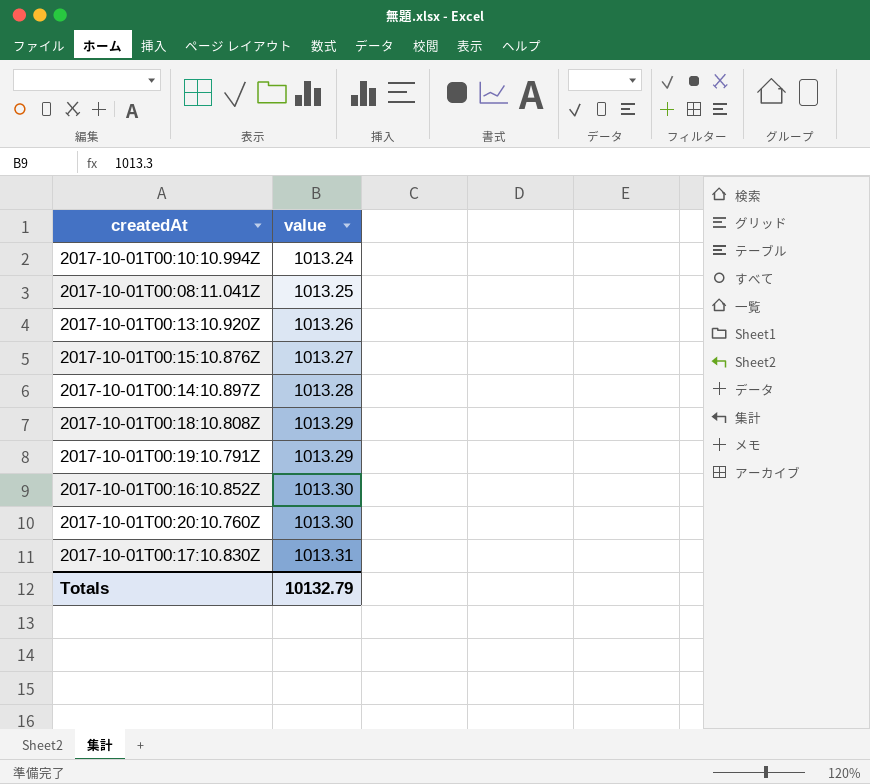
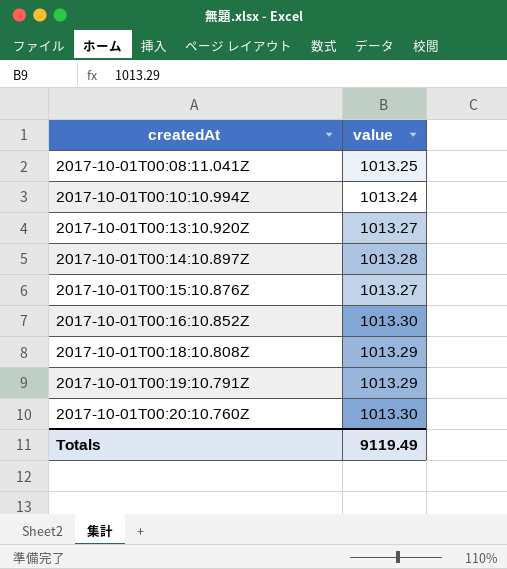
row order: value ascending -> createdAt ascending
row 2017-10-01T00:17:10.830Z: 1013.31 -> none
2017-10-01T00:13:10.920Z | value: 1013.26 -> 1013.27
Totals | value: 10132.79 -> 9119.49

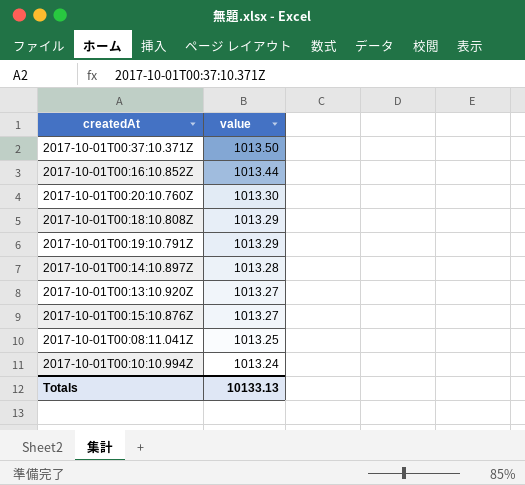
row order: createdAt ascending -> value descending
row 2017-10-01T00:37:10.371Z: none -> 1013.50
2017-10-01T00:16:10.852Z | value: 1013.30 -> 1013.44
Totals | value: 9119.49 -> 10133.13

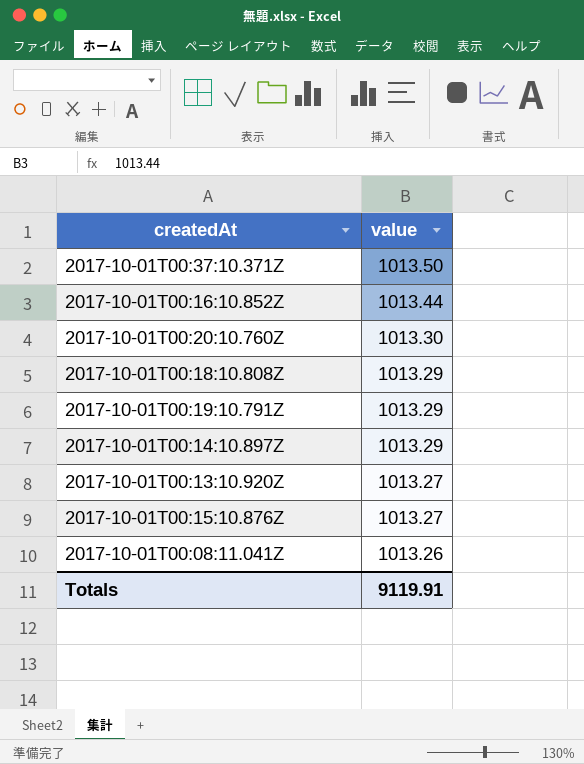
row 2017-10-01T00:10:10.994Z: 1013.24 -> none
2017-10-01T00:14:10.897Z | value: 1013.28 -> 1013.29
2017-10-01T00:08:11.041Z | value: 1013.25 -> 1013.26
Totals | value: 10133.13 -> 9119.91

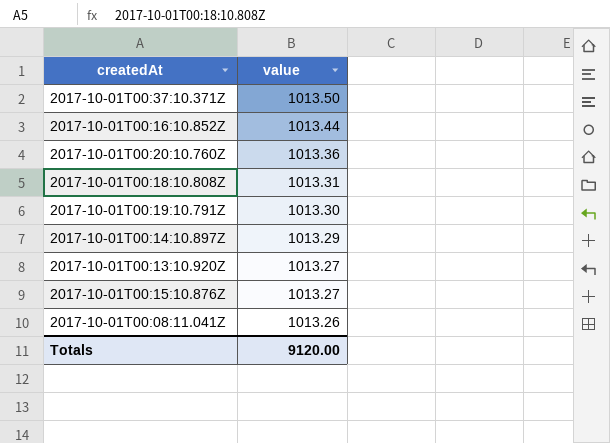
2017-10-01T00:20:10.760Z | value: 1013.30 -> 1013.36
2017-10-01T00:18:10.808Z | value: 1013.29 -> 1013.31
2017-10-01T00:19:10.791Z | value: 1013.29 -> 1013.30
Totals | value: 9119.91 -> 9120.00

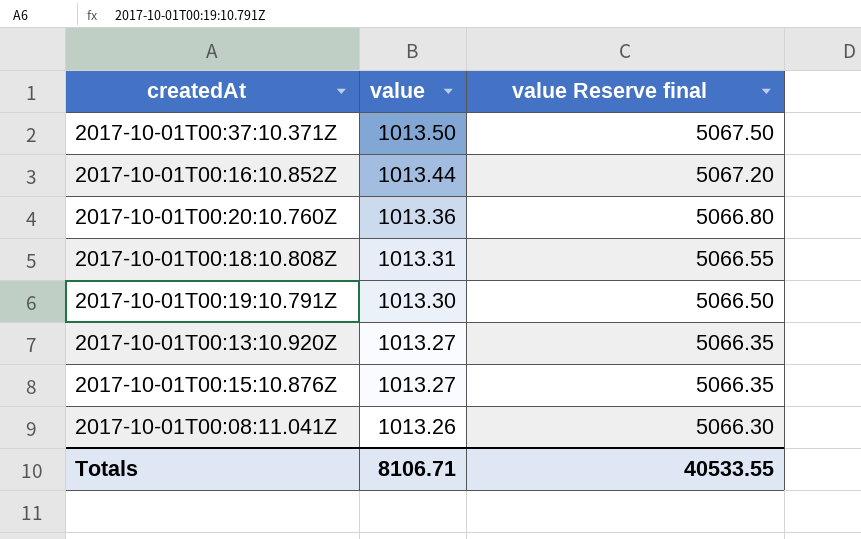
column value Reserve final | formula: none -> [value] * 5
row 2017-10-01T00:14:10.897Z: 1013.29 -> none
Totals | value: 9120.00 -> 8106.71

